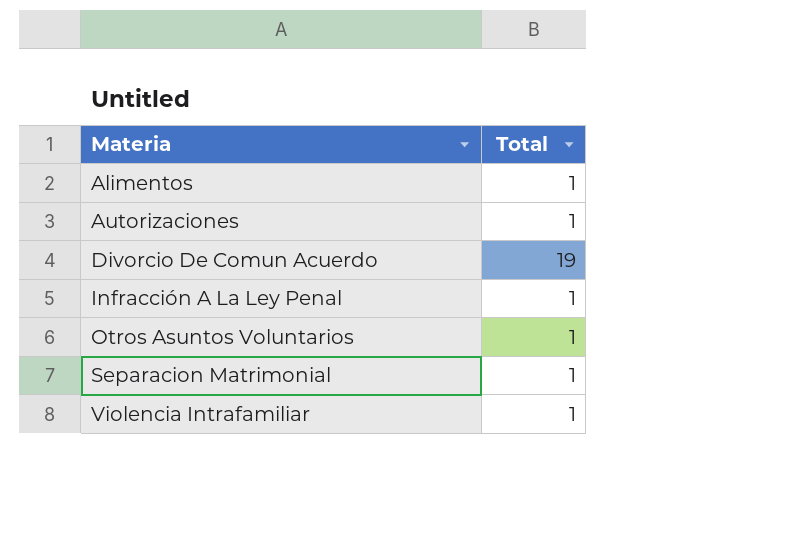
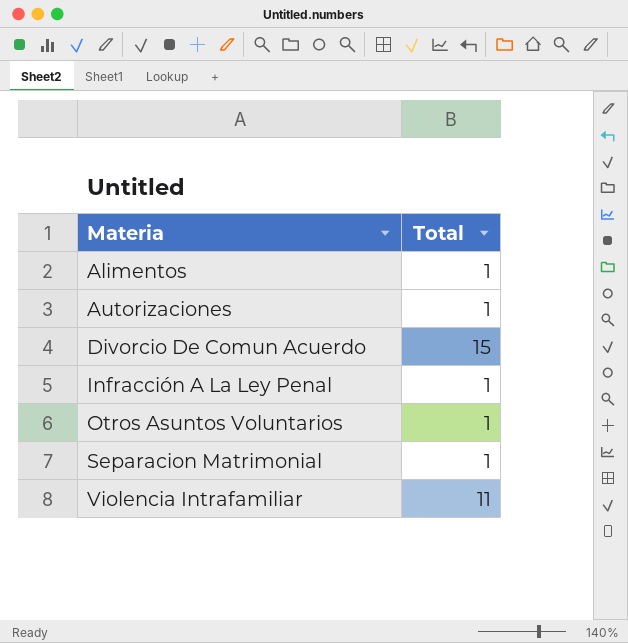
Divorcio De Comun Acuerdo | Total: 19 -> 15
Violencia Intrafamiliar | Total: 1 -> 11

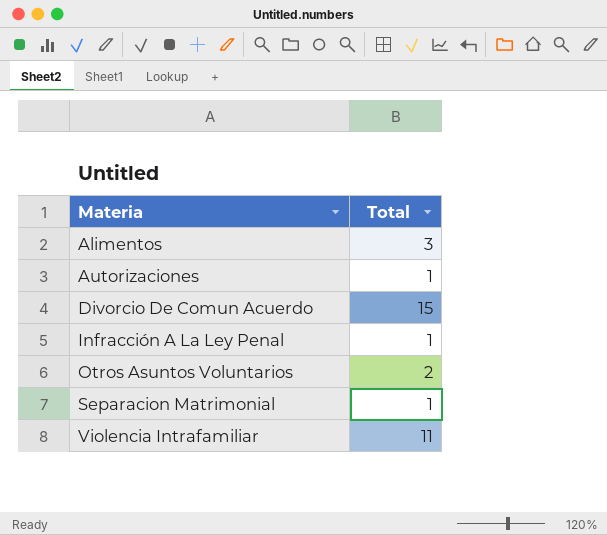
Alimentos | Total: 1 -> 3
Otros Asuntos Voluntarios | Total: 1 -> 2

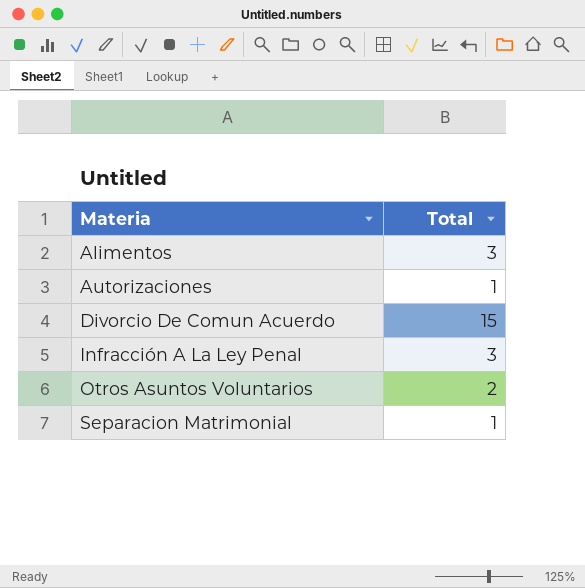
row Violencia Intrafamiliar: 11 -> none
Infracción A La Ley Penal | Total: 1 -> 3

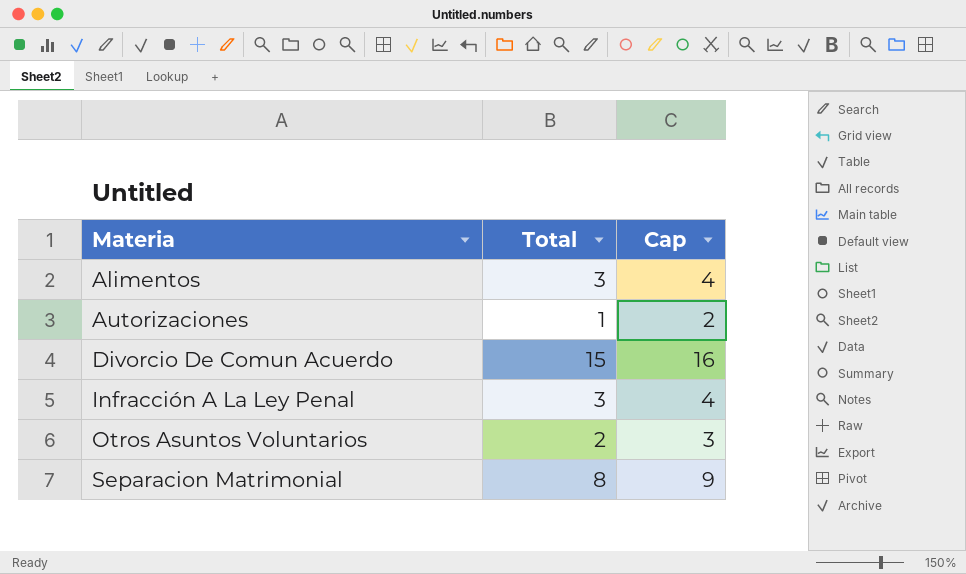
column Cap | formula: none -> [Total] + 1
Separacion Matrimonial | Total: 1 -> 8

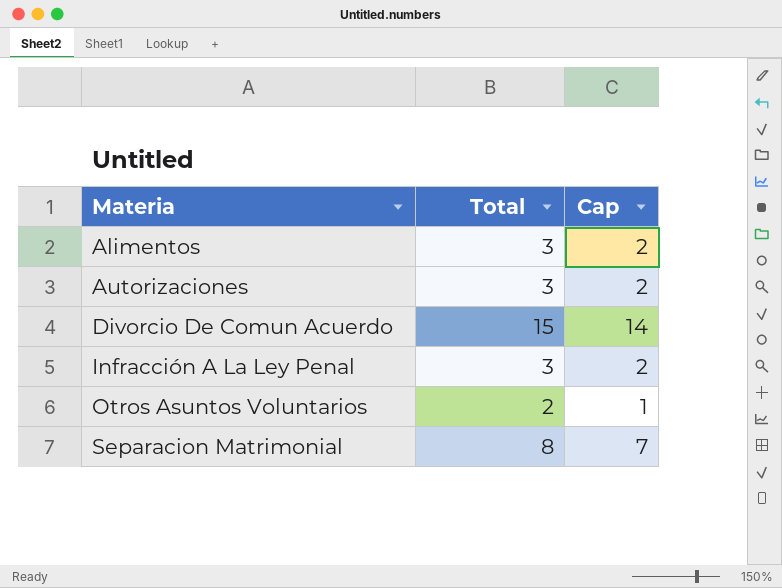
column Cap | formula: [Total] + 1 -> [Total] - 1
Autorizaciones | Total: 1 -> 3

